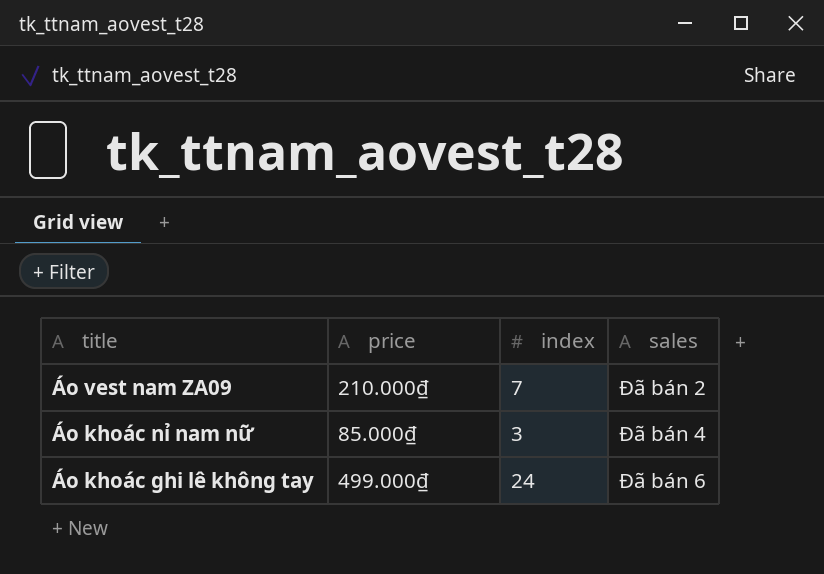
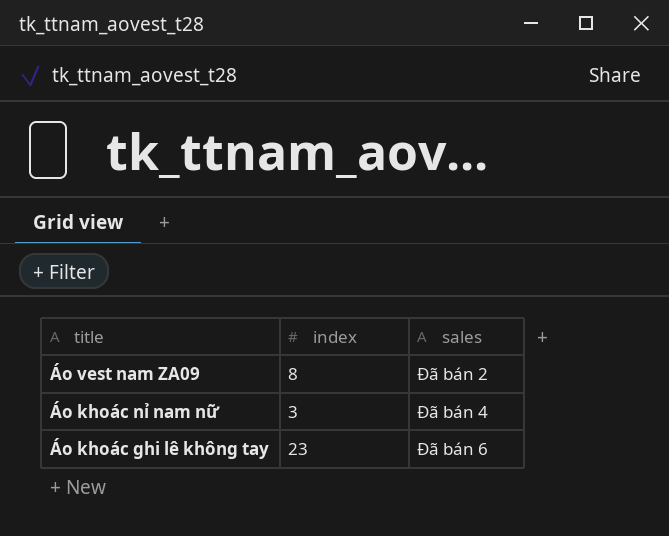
column price | position: 2 -> none
Áo vest nam ZA09 | index: 7 -> 8
Áo khoác ghi lê không tay | index: 24 -> 23

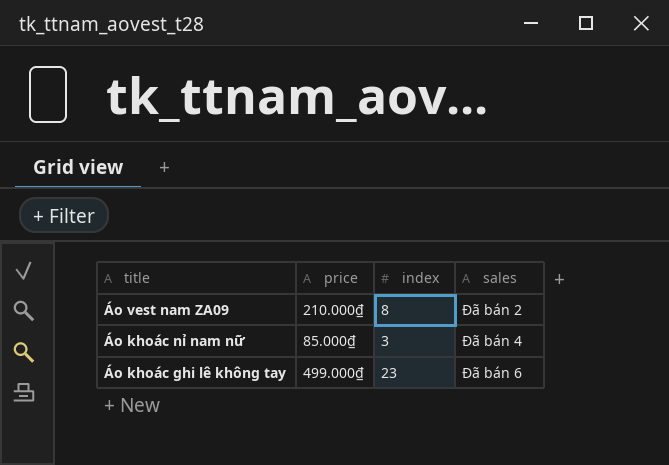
column price | position: none -> 2

